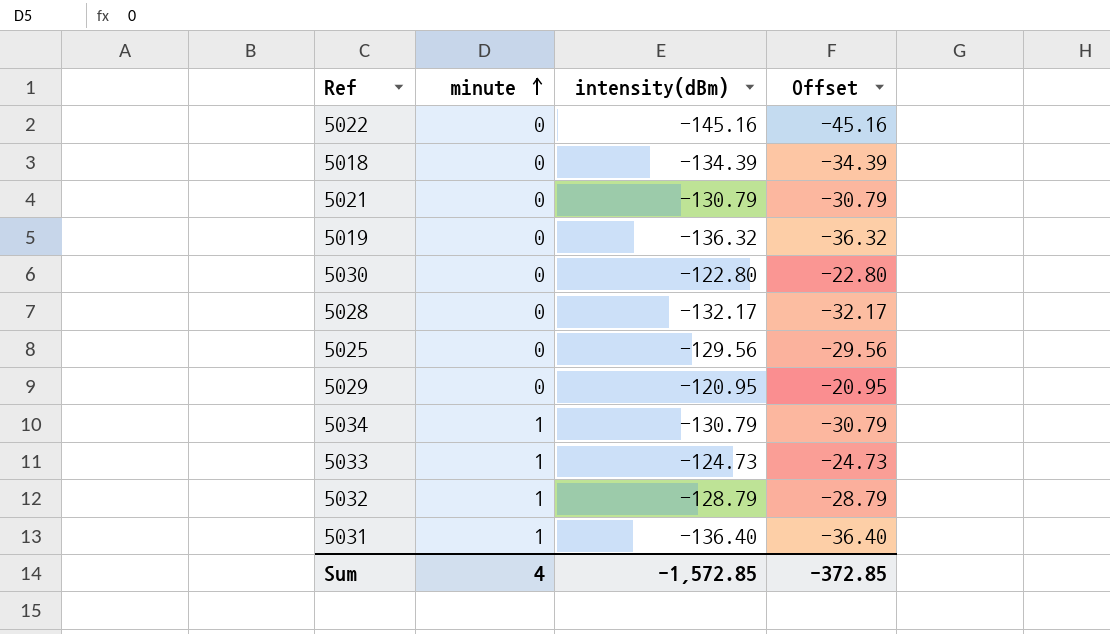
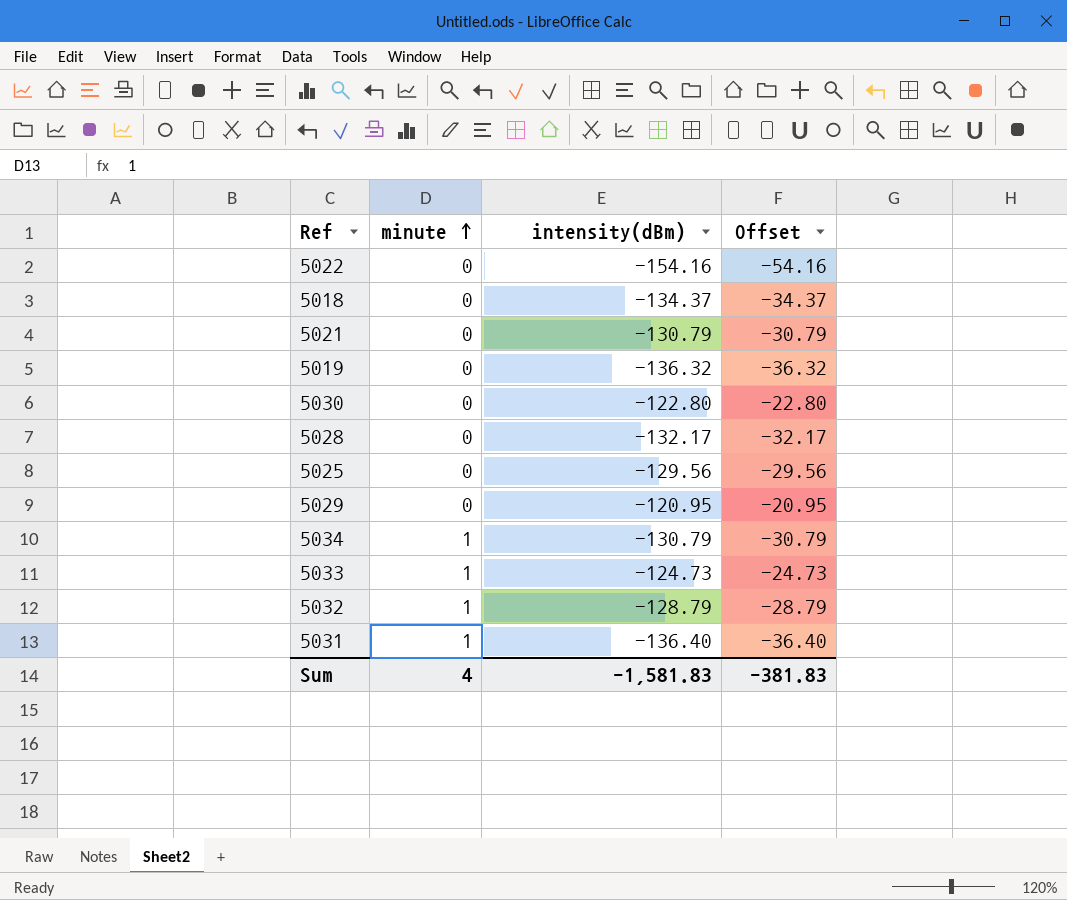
5022 | intensity(dBm): -145.16 -> -154.16
5022 | Offset: -45.16 -> -54.16
5018 | intensity(dBm): -134.39 -> -134.37
5018 | Offset: -34.39 -> -34.37
Sum | intensity(dBm): -1,572.85 -> -1,581.83
Sum | Offset: -372.85 -> -381.83

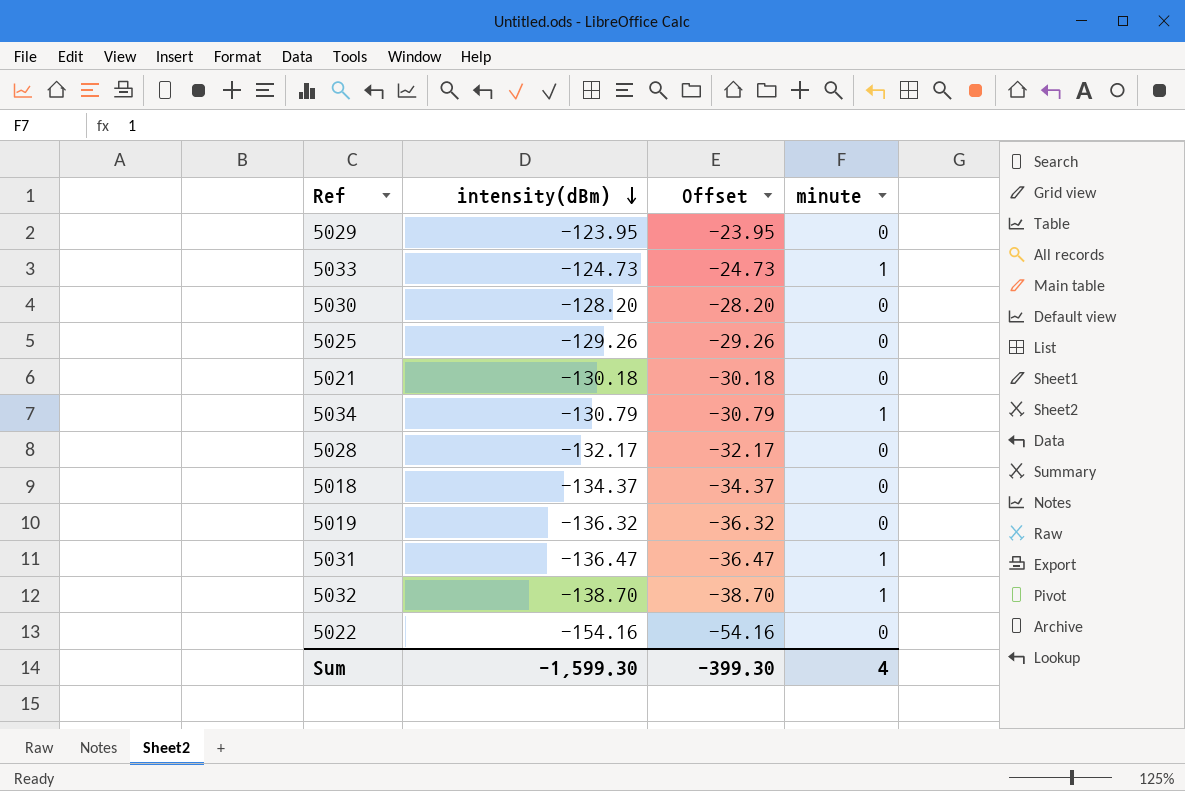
row order: minute ascending -> intensity(dBm) descending
column minute | position: 2 -> 4
5029 | intensity(dBm): -120.95 -> -123.95
5029 | Offset: -20.95 -> -23.95
5030 | intensity(dBm): -122.80 -> -128.20
5030 | Offset: -22.80 -> -28.20
5025 | intensity(dBm): -129.56 -> -129.26
5025 | Offset: -29.56 -> -29.26
5021 | intensity(dBm): -130.79 -> -130.18
5021 | Offset: -30.79 -> -30.18
5031 | intensity(dBm): -136.40 -> -136.47
5031 | Offset: -36.40 -> -36.47
5032 | intensity(dBm): -128.79 -> -138.70
5032 | Offset: -28.79 -> -38.70
Sum | intensity(dBm): -1,581.83 -> -1,599.30
Sum | Offset: -381.83 -> -399.30

